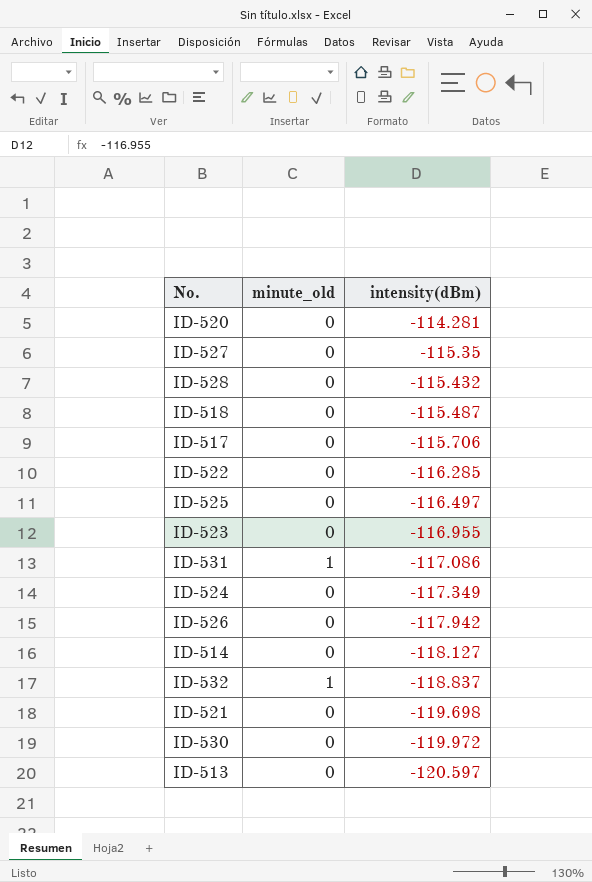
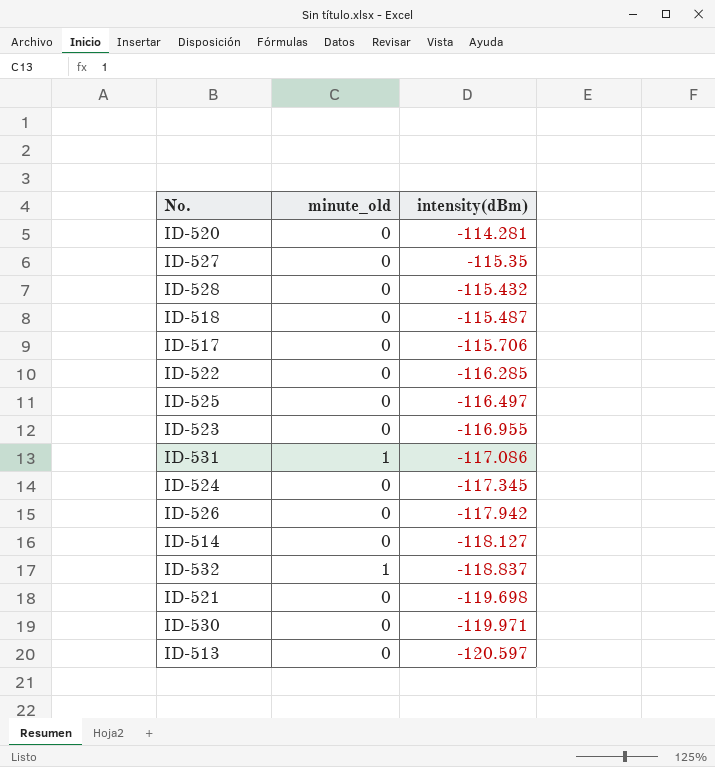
ID-524 | intensity(dBm): -117.349 -> -117.345
ID-530 | intensity(dBm): -119.972 -> -119.971

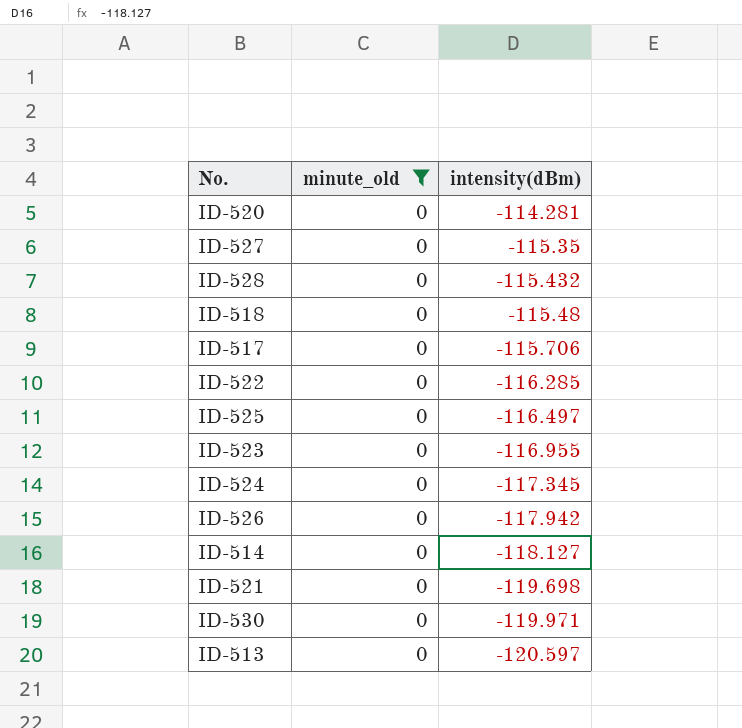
filter: none -> minute_old = 0
ID-518 | intensity(dBm): -115.487 -> -115.48

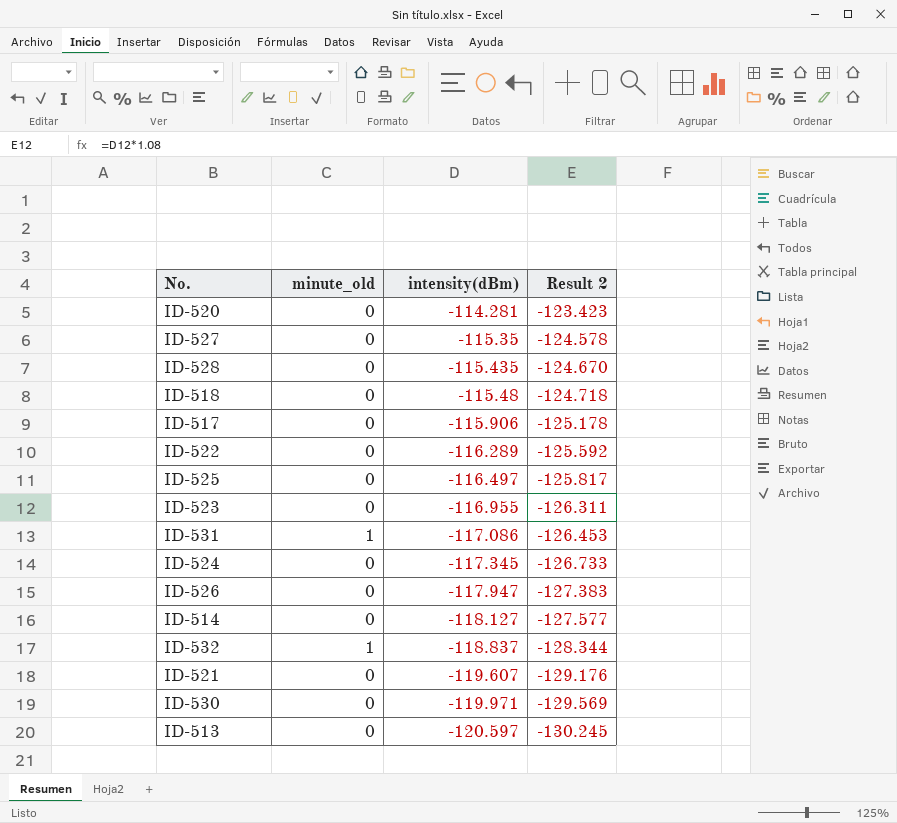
filter: minute_old = 0 -> none
column Result 2 | formula: none -> [intensity(dBm)] * 1.08
ID-528 | intensity(dBm): -115.432 -> -115.435
ID-517 | intensity(dBm): -115.706 -> -115.906
ID-522 | intensity(dBm): -116.285 -> -116.289
ID-526 | intensity(dBm): -117.942 -> -117.947
ID-521 | intensity(dBm): -119.698 -> -119.607

